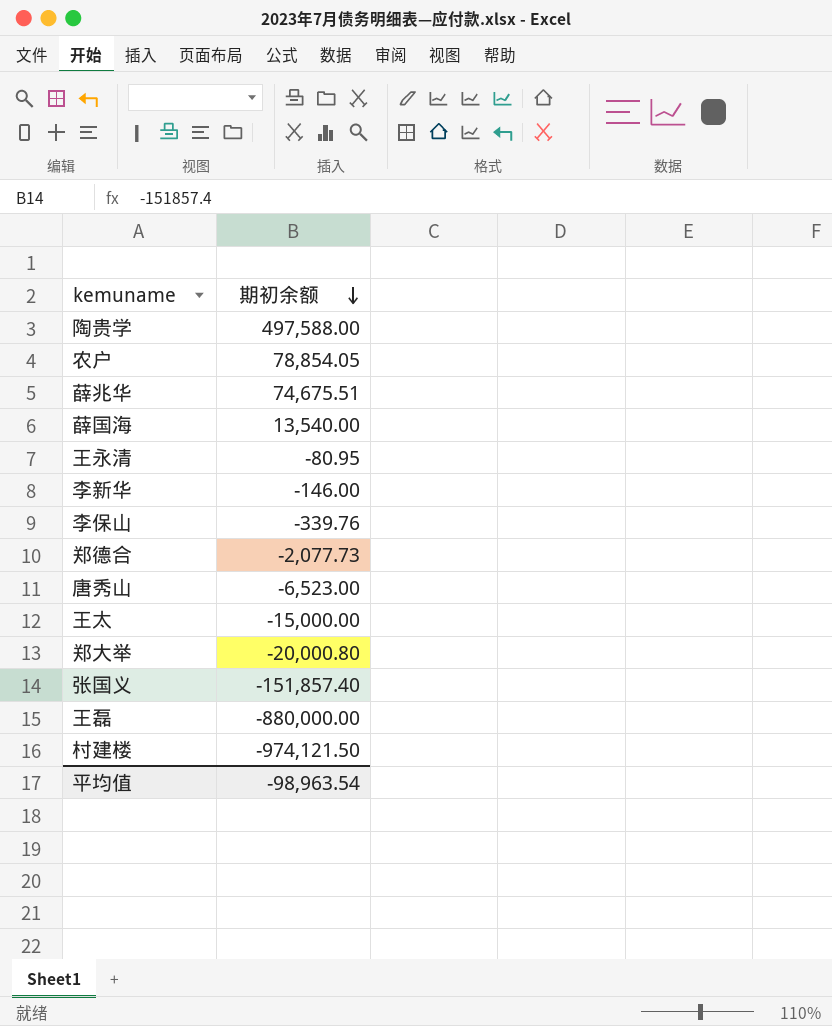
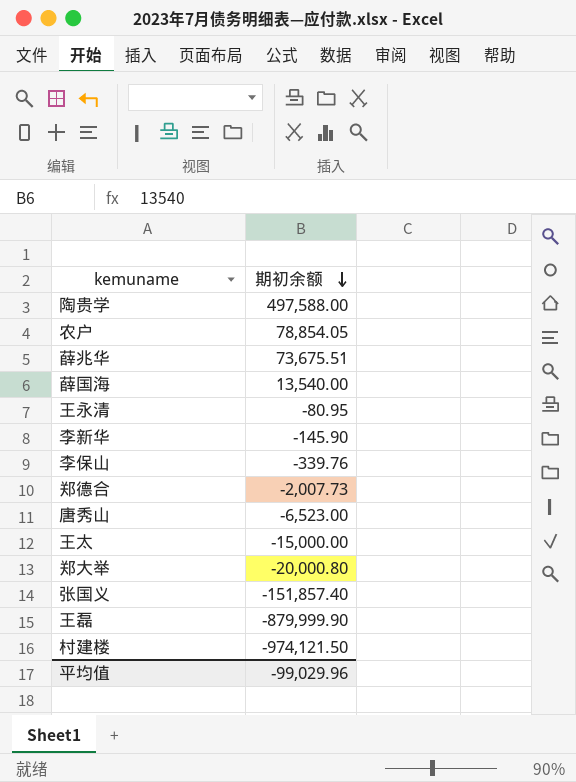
薛兆华 | 期初余额: 74,675.51 -> 73,675.51
李新华 | 期初余额: -146.00 -> -145.90
郑德合 | 期初余额: -2,077.73 -> -2,007.73
王磊 | 期初余额: -880,000.00 -> -879,999.90
平均值 | 期初余额: -98,963.54 -> -99,029.96

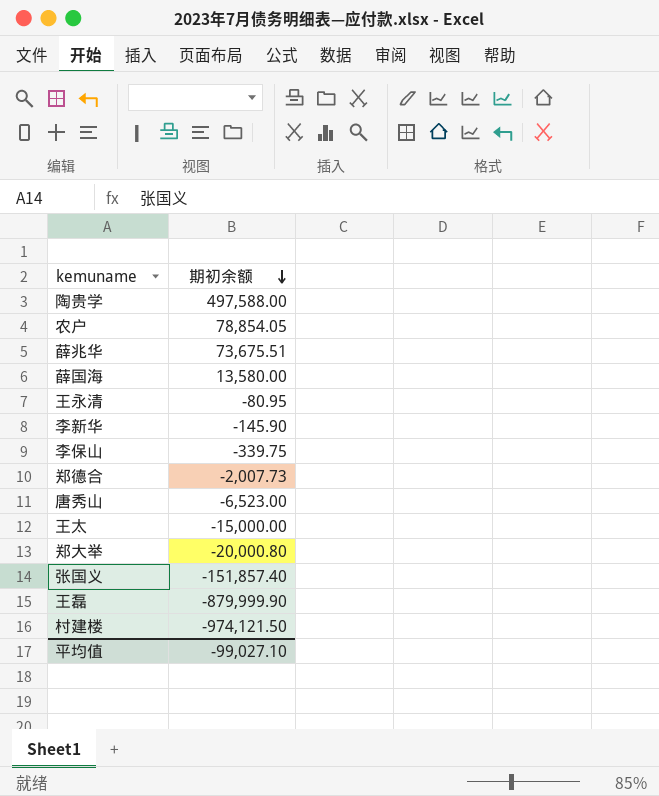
薛国海 | 期初余额: 13,540.00 -> 13,580.00
李保山 | 期初余额: -339.76 -> -339.75
平均值 | 期初余额: -99,029.96 -> -99,027.10

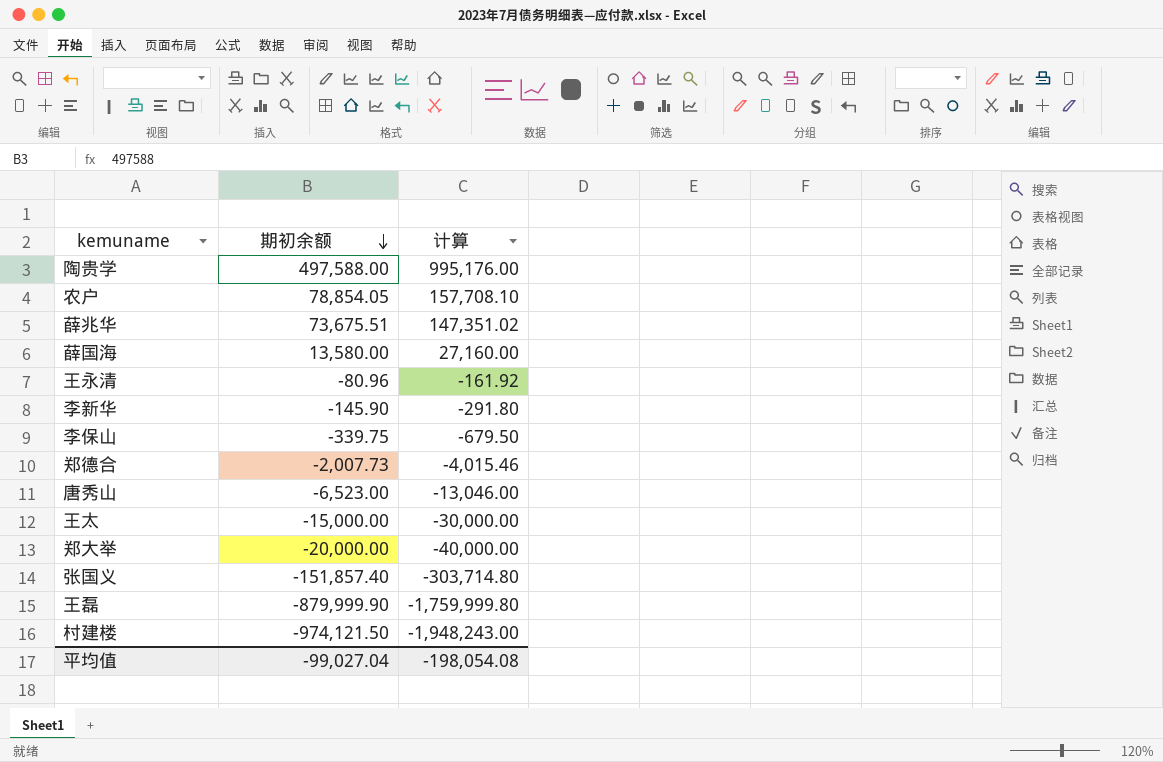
column 计算 | formula: none -> [期初余额] * 2
王永清 | 期初余额: -80.95 -> -80.96
郑大举 | 期初余额: -20,000.80 -> -20,000.00
平均值 | 期初余额: -99,027.10 -> -99,027.04

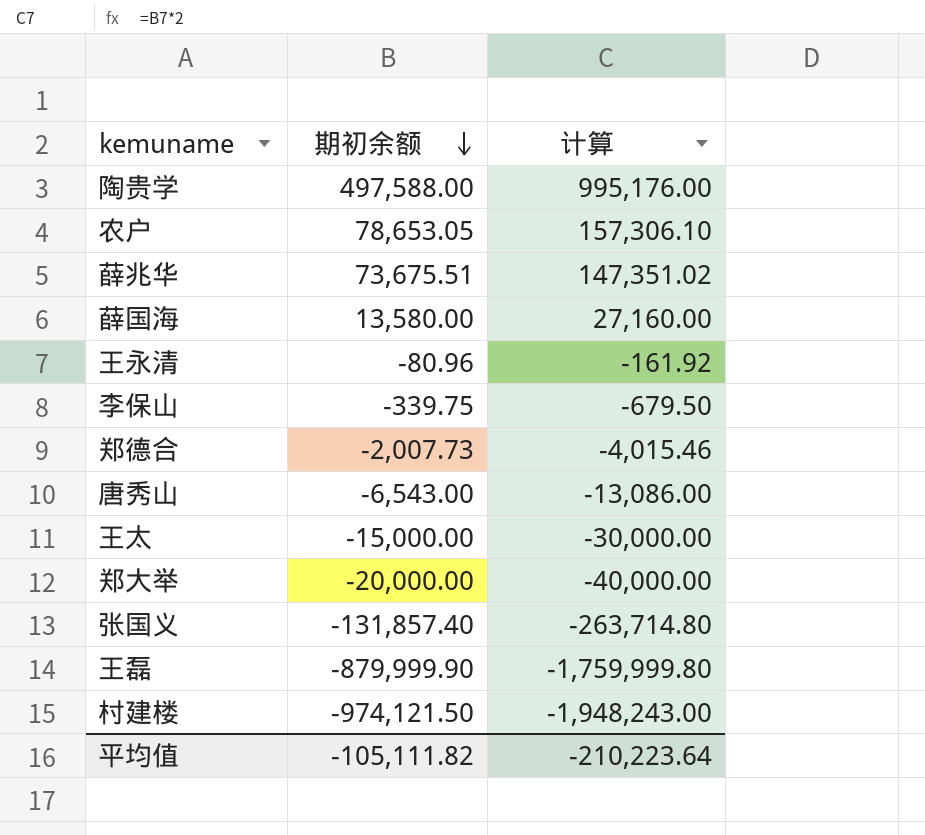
row 李新华: -145.90 | -291.80 -> none
农户 | 期初余额: 78,854.05 -> 78,653.05
农户 | 计算: 157,708.10 -> 157,306.10
唐秀山 | 期初余额: -6,523.00 -> -6,543.00
唐秀山 | 计算: -13,046.00 -> -13,086.00
张国义 | 期初余额: -151,857.40 -> -131,857.40
张国义 | 计算: -303,714.80 -> -263,714.80
平均值 | 期初余额: -99,027.04 -> -105,111.82
平均值 | 计算: -198,054.08 -> -210,223.64

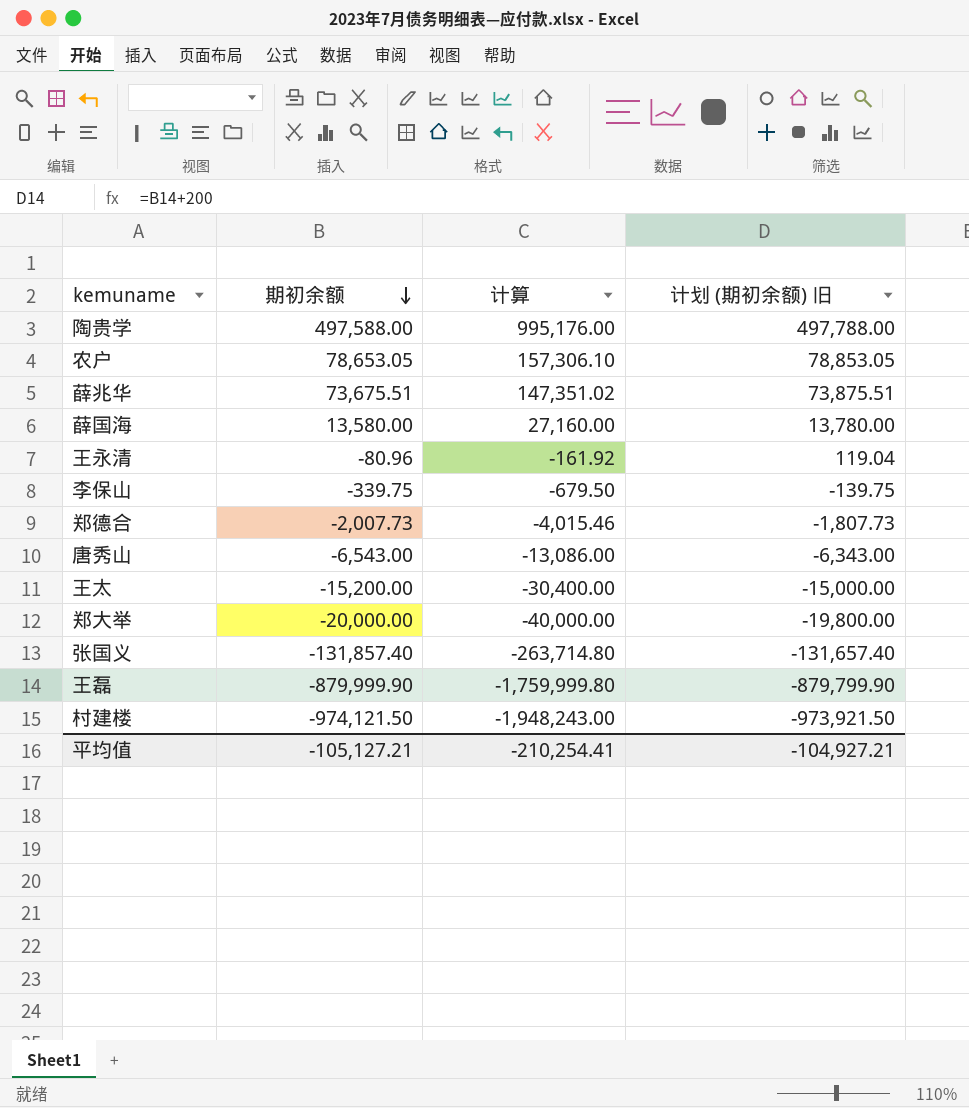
column 计划 (期初余额) 旧 | formula: none -> [期初余额] + 200
王太 | 期初余额: -15,000.00 -> -15,200.00
王太 | 计算: -30,000.00 -> -30,400.00
平均值 | 期初余额: -105,111.82 -> -105,127.21
平均值 | 计算: -210,223.64 -> -210,254.41

